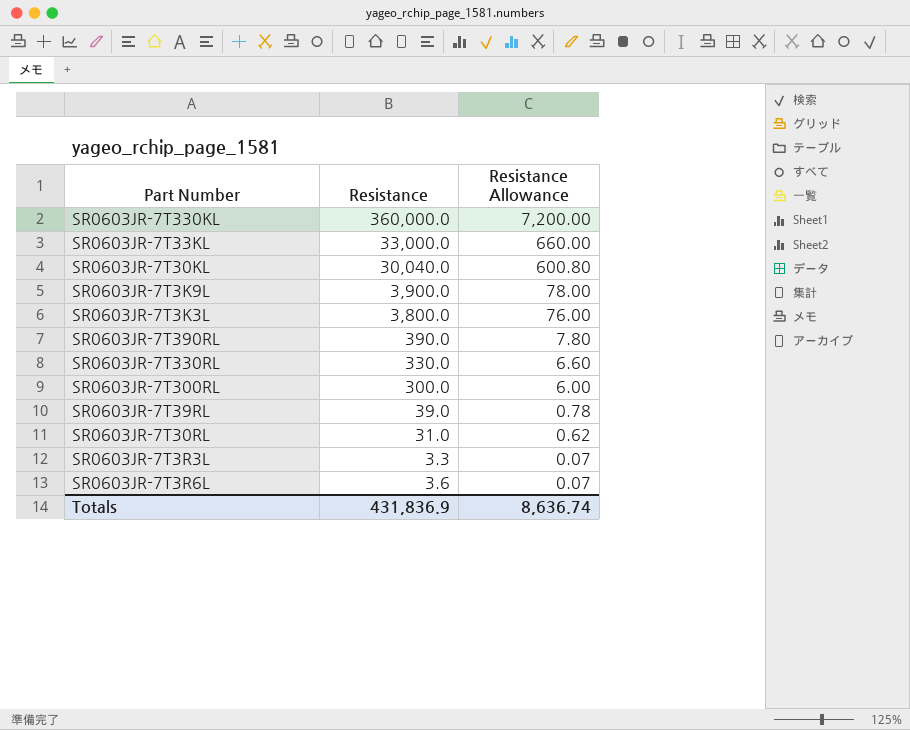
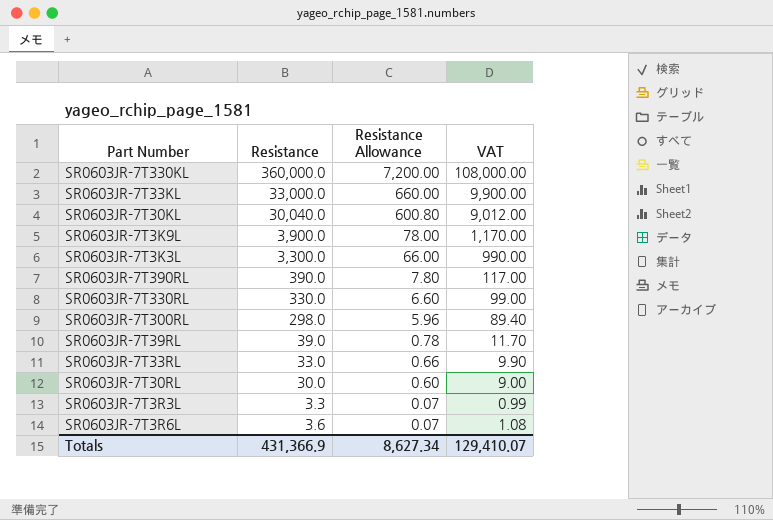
column VAT | formula: none -> [Resistance] * 0.3
SR0603JR-7T3K3L | Resistance: 3,800.0 -> 3,300.0
SR0603JR-7T3K3L | Resistance Allowance: 76.00 -> 66.00
SR0603JR-7T300RL | Resistance: 300.0 -> 298.0
SR0603JR-7T300RL | Resistance Allowance: 6.00 -> 5.96
row SR0603JR-7T33RL: none -> 33.0 | 0.66 | 9.90
SR0603JR-7T30RL | Resistance: 31.0 -> 30.0
SR0603JR-7T30RL | Resistance Allowance: 0.62 -> 0.60
Totals | Resistance: 431,836.9 -> 431,366.9
Totals | Resistance Allowance: 8,636.74 -> 8,627.34

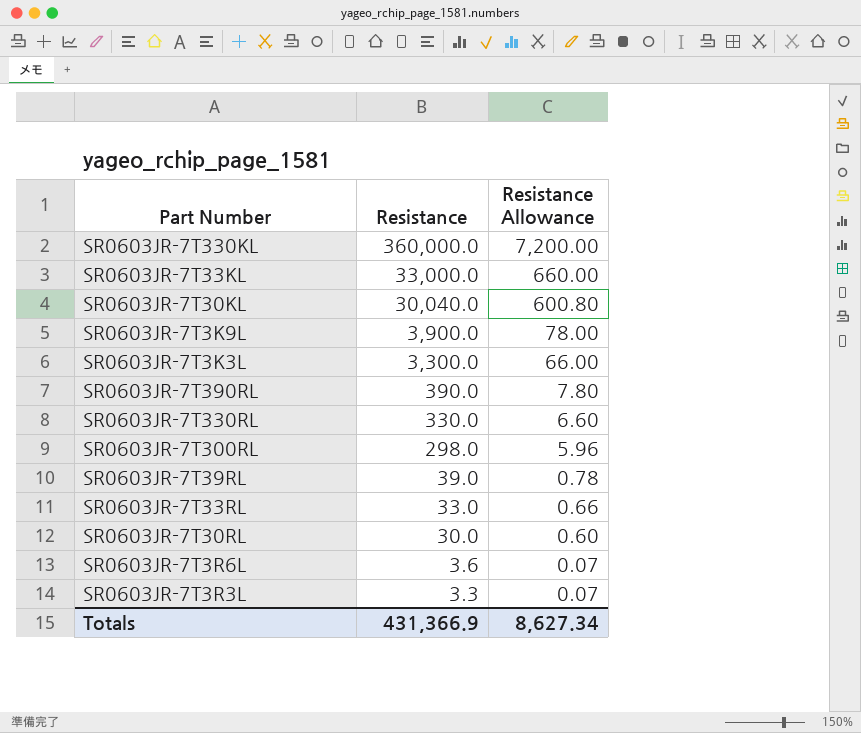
row order: Resistance Allowance descending -> Resistance descending
column VAT | formula: [Resistance] * 0.3 -> none

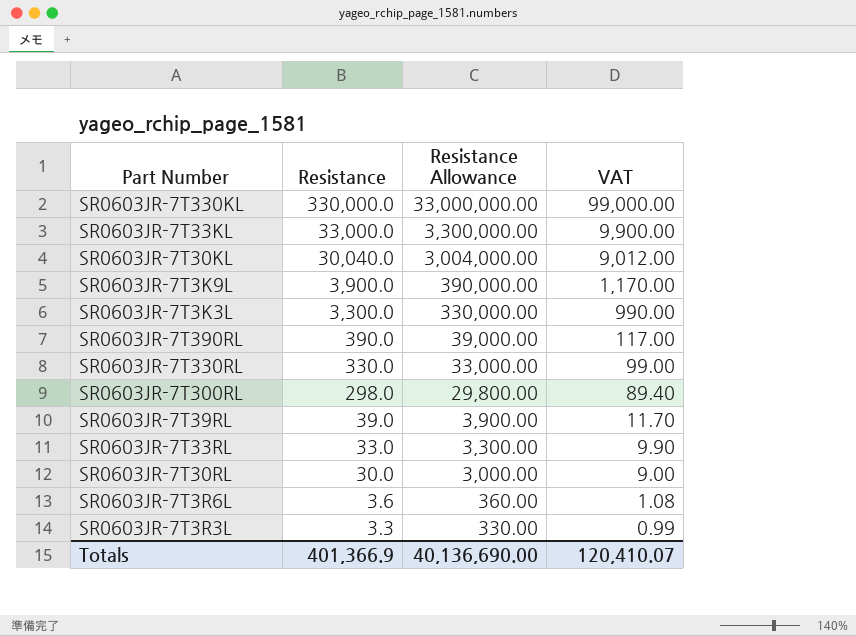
column Resistance Allowance | formula: [Resistance] * 0.02 -> [Resistance] * 100
column VAT | formula: none -> [Resistance] * 0.3
SR0603JR-7T330KL | Resistance: 360,000.0 -> 330,000.0
Totals | Resistance: 431,366.9 -> 401,366.9
Totals | Resistance Allowance: 8,627.34 -> 40,136,690.00

